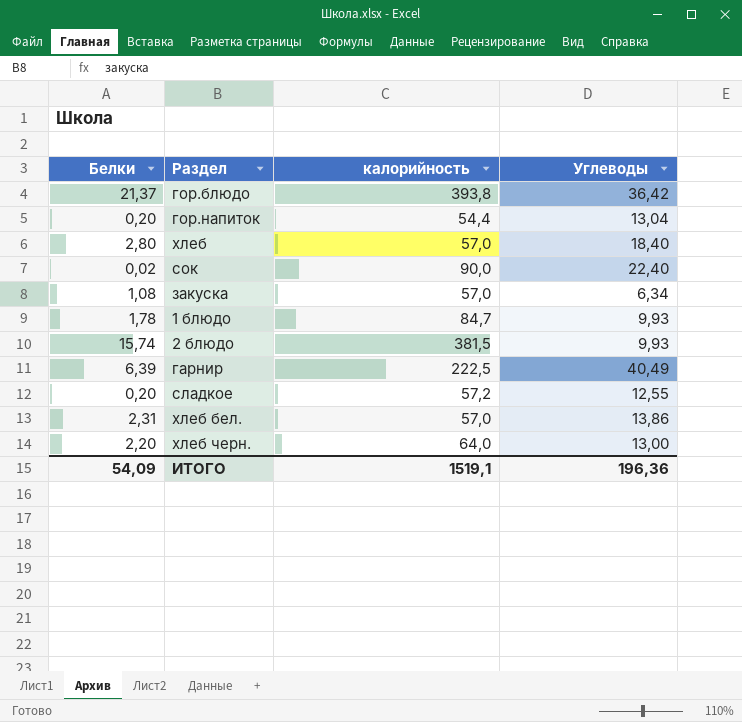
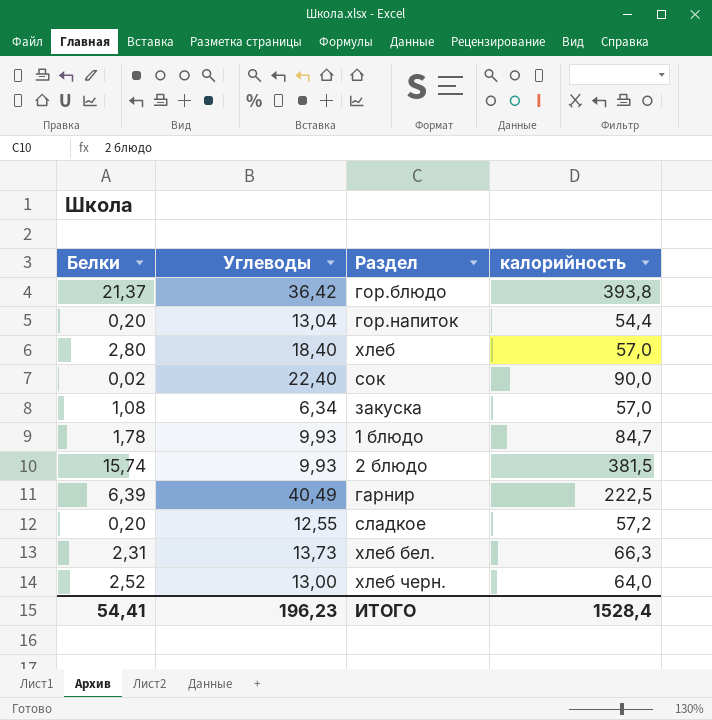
column Углеводы | position: 4 -> 2
хлеб бел. | Углеводы: 13,86 -> 13,73
хлеб бел. | калорийность: 57,0 -> 66,3
хлеб черн. | Белки: 2,20 -> 2,52
ИТОГО | Белки: 54,09 -> 54,41
ИТОГО | Углеводы: 196,36 -> 196,23
ИТОГО | калорийность: 1519,1 -> 1528,4

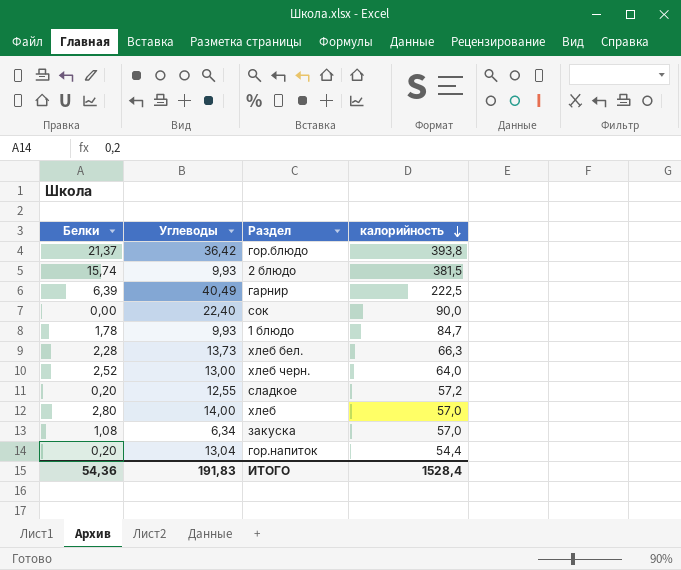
row order: none -> калорийность descending
сок | Белки: 0,02 -> 0,00
хлеб бел. | Белки: 2,31 -> 2,28
хлеб | Углеводы: 18,40 -> 14,00
ИТОГО | Белки: 54,41 -> 54,36
ИТОГО | Углеводы: 196,23 -> 191,83

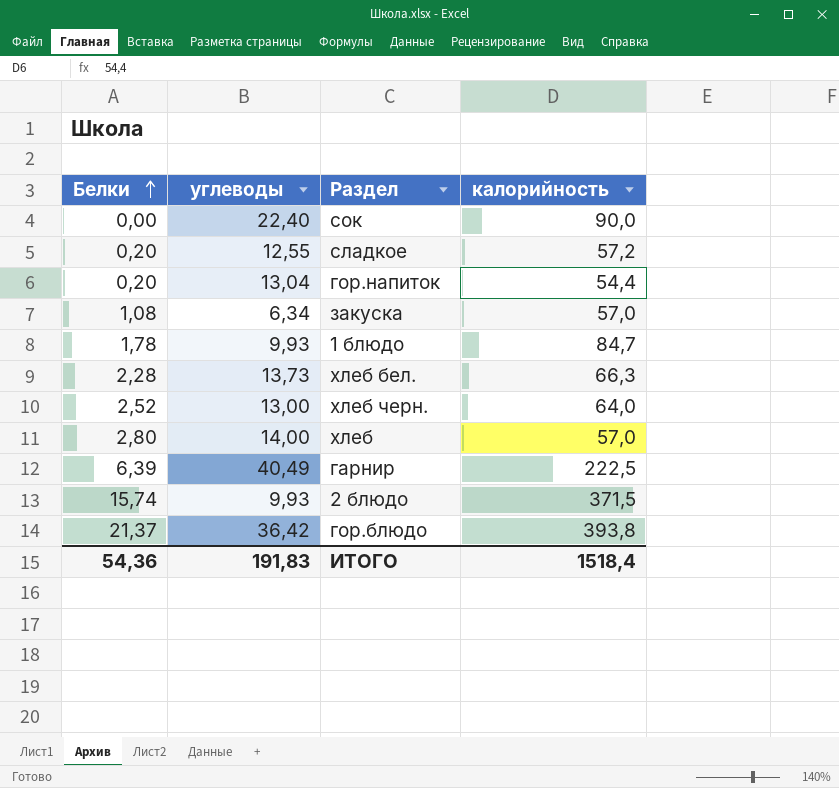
row order: калорийность descending -> Белки ascending
column name: Углеводы -> углеводы
2 блюдо | калорийность: 381,5 -> 371,5
ИТОГО | калорийность: 1528,4 -> 1518,4

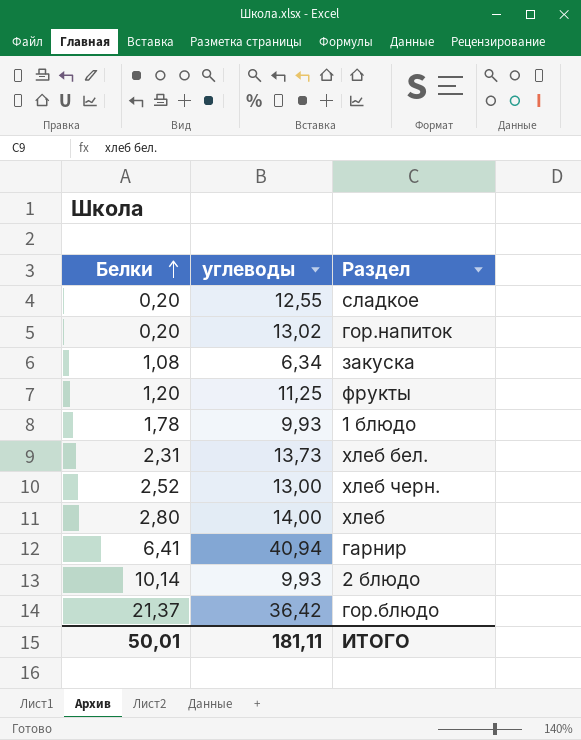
column калорийность | position: 4 -> none
row сок: 0,00 | 22,40 | 90,0 -> none
гор.напиток | углеводы: 13,04 -> 13,02
row фрукты: none -> 1,20 | 11,25
хлеб бел. | Белки: 2,28 -> 2,31
гарнир | Белки: 6,39 -> 6,41
гарнир | углеводы: 40,49 -> 40,94
2 блюдо | Белки: 15,74 -> 10,14
ИТОГО | Белки: 54,36 -> 50,01
ИТОГО | углеводы: 191,83 -> 181,11

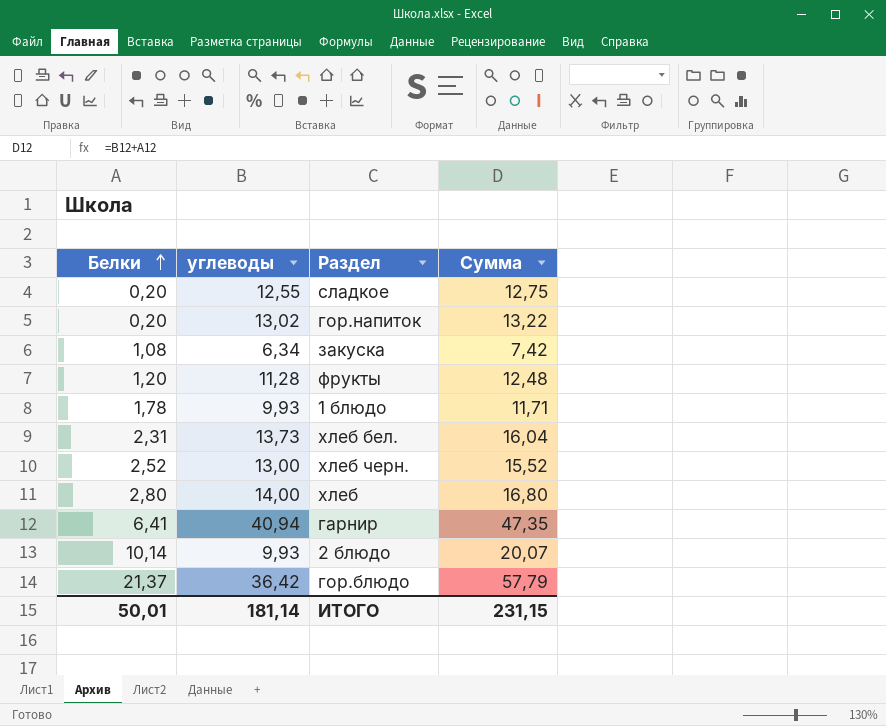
column Сумма | formula: none -> [Белки] + [углеводы]
фрукты | углеводы: 11,25 -> 11,28
ИТОГО | углеводы: 181,11 -> 181,14

